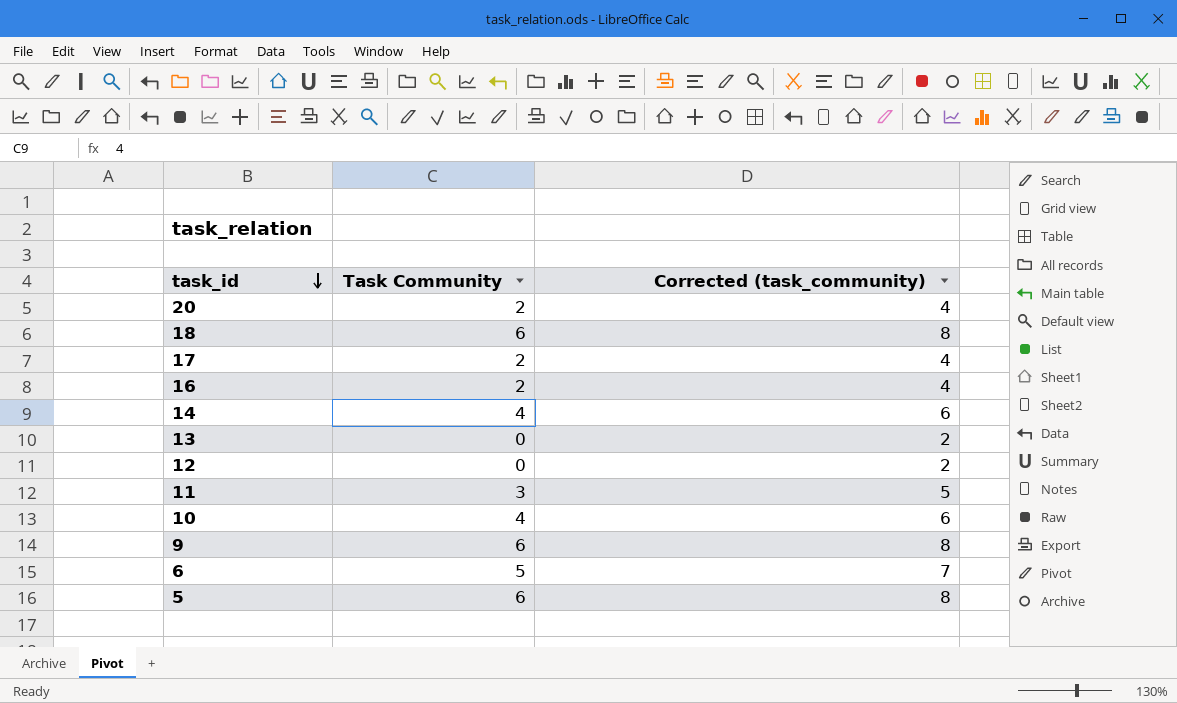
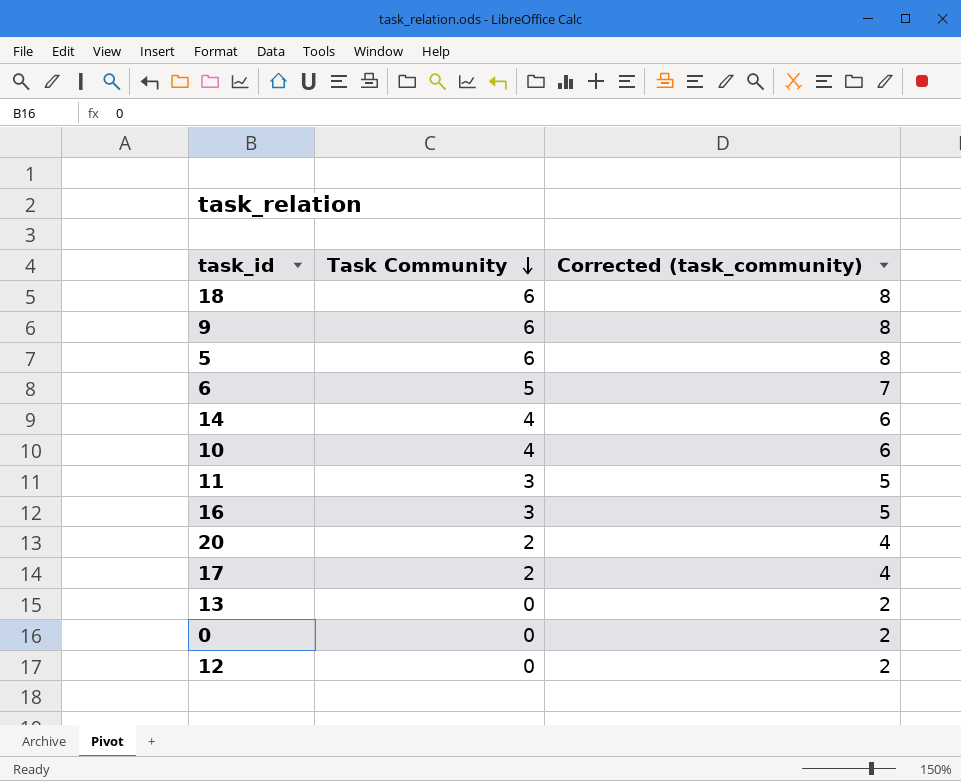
row order: task_id descending -> Task Community descending
16 | Task Community: 2 -> 3
16 | Corrected (task_community): 4 -> 5
row 0: none -> 0 | 2

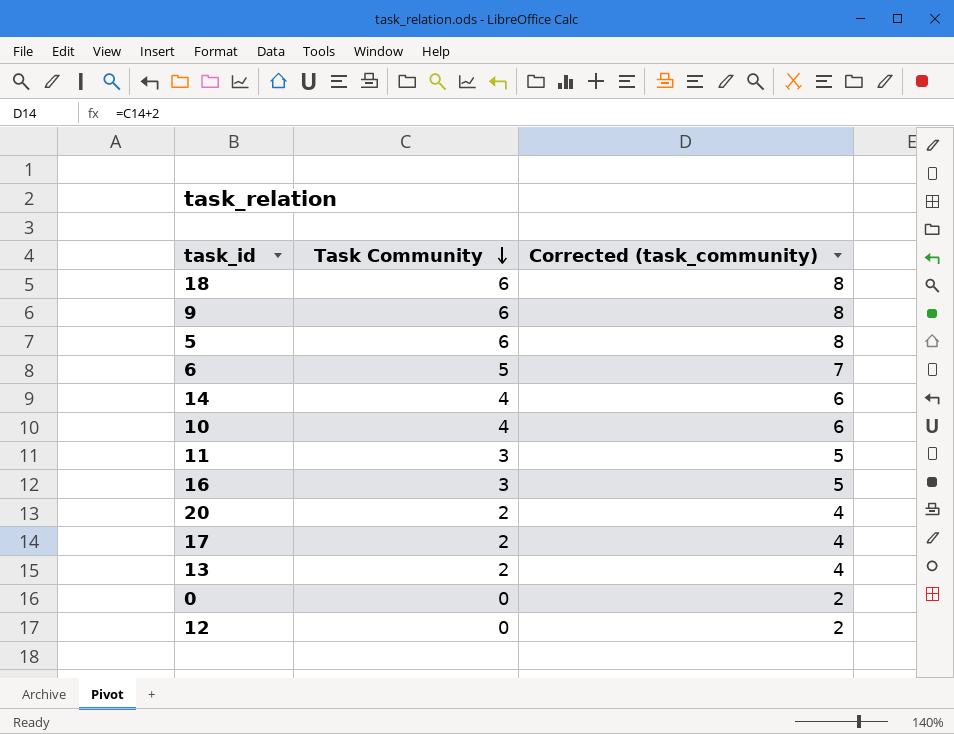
13 | Task Community: 0 -> 2
13 | Corrected (task_community): 2 -> 4

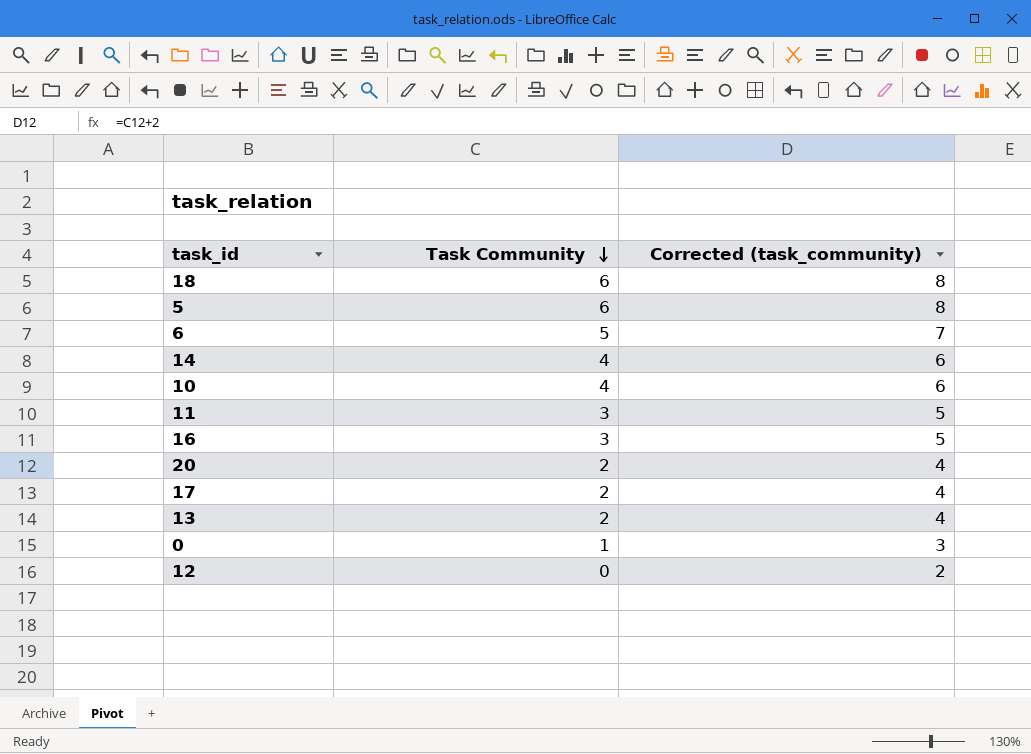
row 9: 6 | 8 -> none
0 | Task Community: 0 -> 1
0 | Corrected (task_community): 2 -> 3

